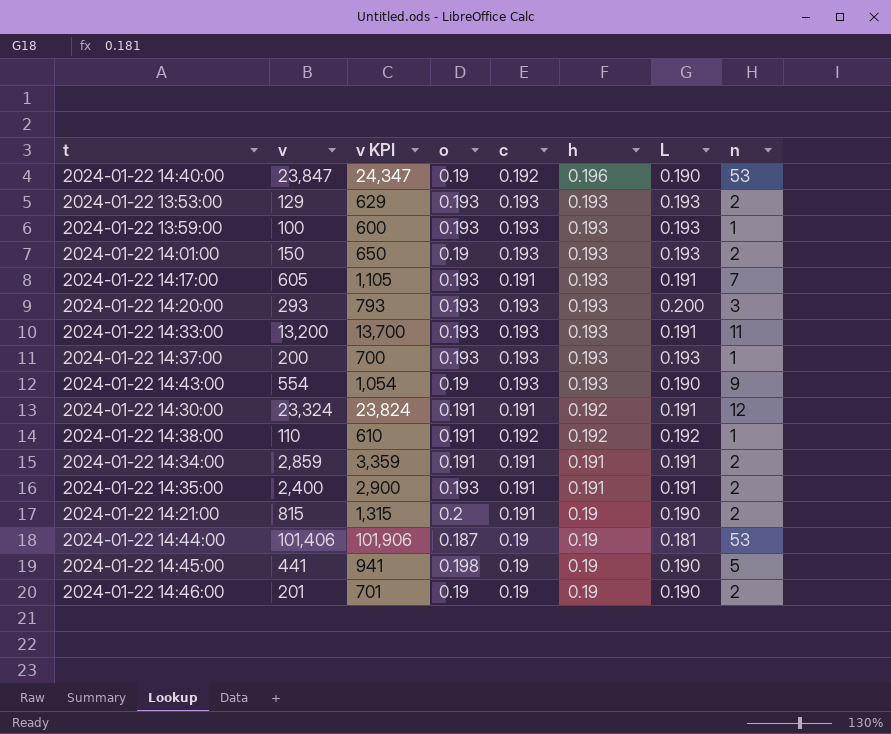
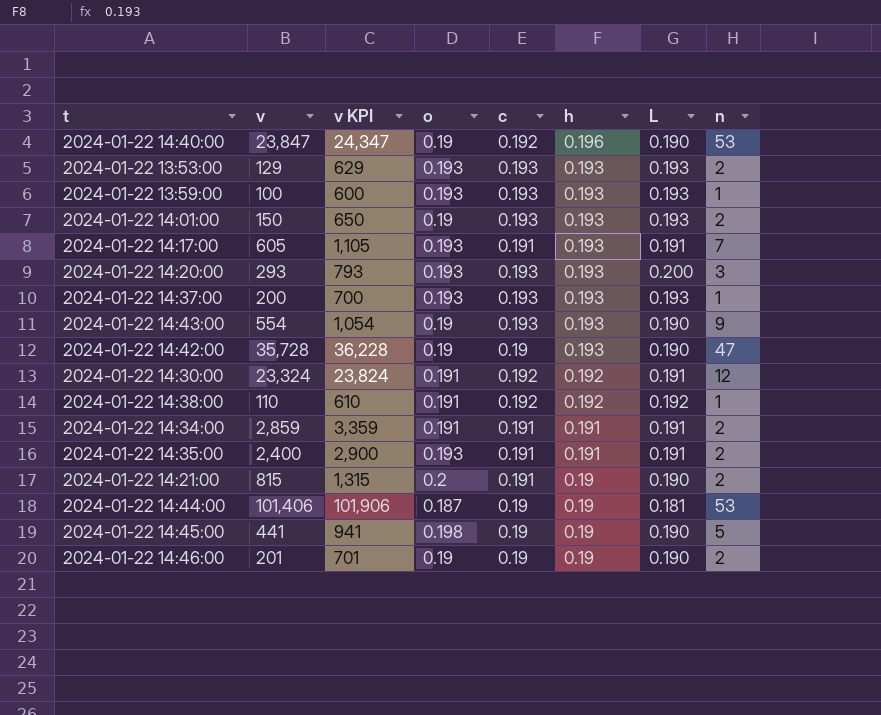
row 2024-01-22 14:33:00: 13,200 | 13,700 | 0.193 | 0.193 | 0.193 | 0.191 | 11 -> none
row 2024-01-22 14:42:00: none -> 35,728 | 36,228 | 0.19 | 0.19 | 0.193 | 0.190 | 47
2024-01-22 14:30:00 | c: 0.191 -> 0.192

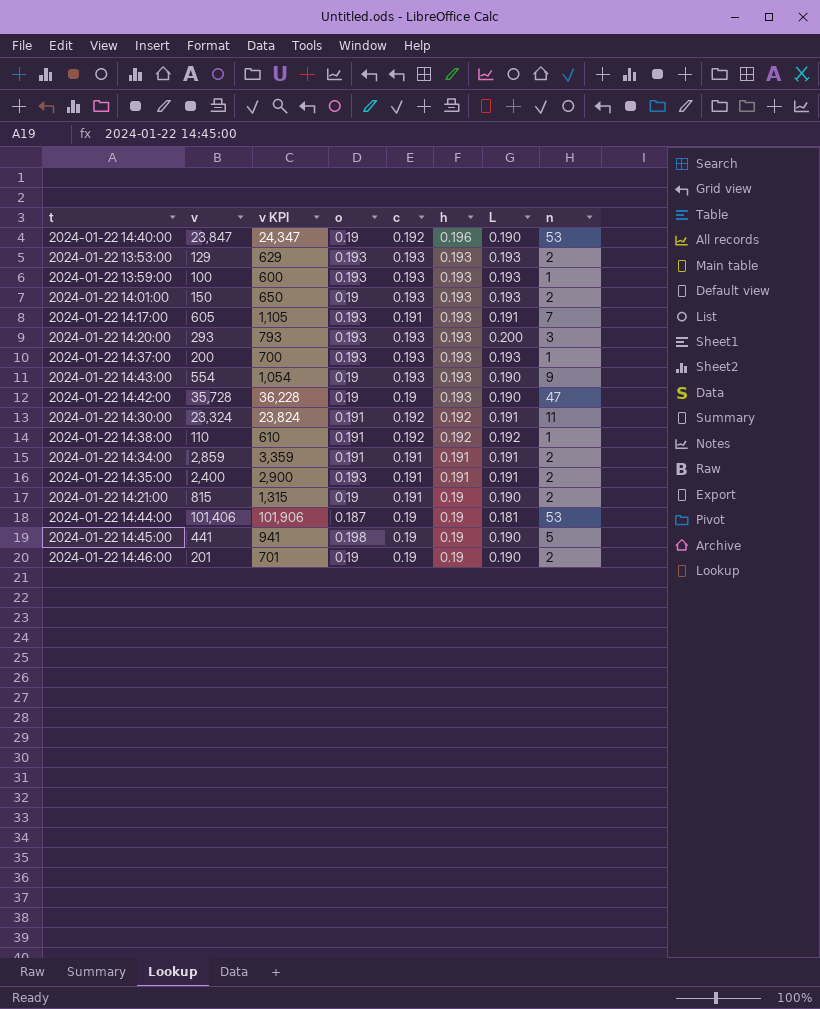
2024-01-22 14:30:00 | n: 12 -> 11
2024-01-22 14:21:00 | o: 0.2 -> 0.19

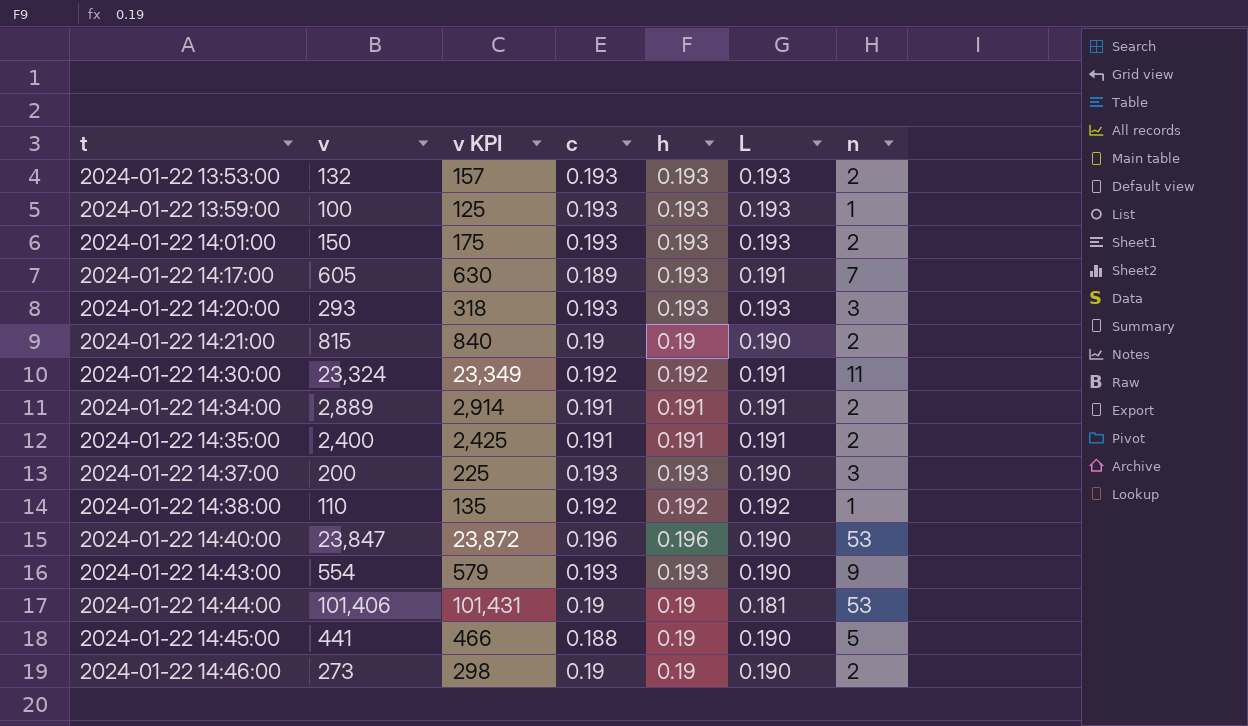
row order: h descending -> t ascending
column o | position: 4 -> none
column v KPI | formula: [v] + 500 -> [v] + 25
row 2024-01-22 14:42:00: 35,728 | 36,228 | 0.19 | 0.19 | 0.193 | 0.190 | 47 -> none
2024-01-22 13:53:00 | v: 129 -> 132
2024-01-22 14:17:00 | c: 0.191 -> 0.189
2024-01-22 14:20:00 | L: 0.200 -> 0.193
2024-01-22 14:21:00 | c: 0.191 -> 0.19
2024-01-22 14:34:00 | v: 2,859 -> 2,889
2024-01-22 14:37:00 | L: 0.193 -> 0.190
2024-01-22 14:37:00 | n: 1 -> 3
2024-01-22 14:40:00 | c: 0.192 -> 0.196
2024-01-22 14:45:00 | c: 0.19 -> 0.188
2024-01-22 14:46:00 | v: 201 -> 273

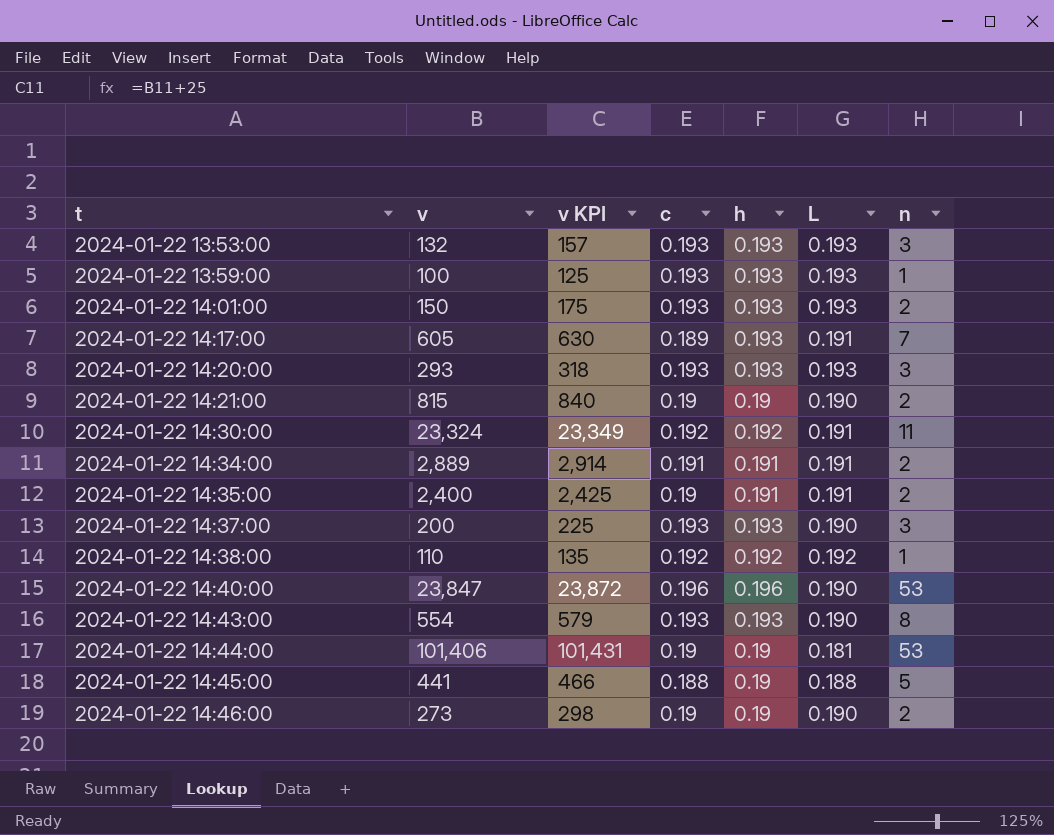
2024-01-22 13:53:00 | n: 2 -> 3
2024-01-22 14:35:00 | c: 0.191 -> 0.19
2024-01-22 14:43:00 | n: 9 -> 8
2024-01-22 14:45:00 | L: 0.190 -> 0.188

